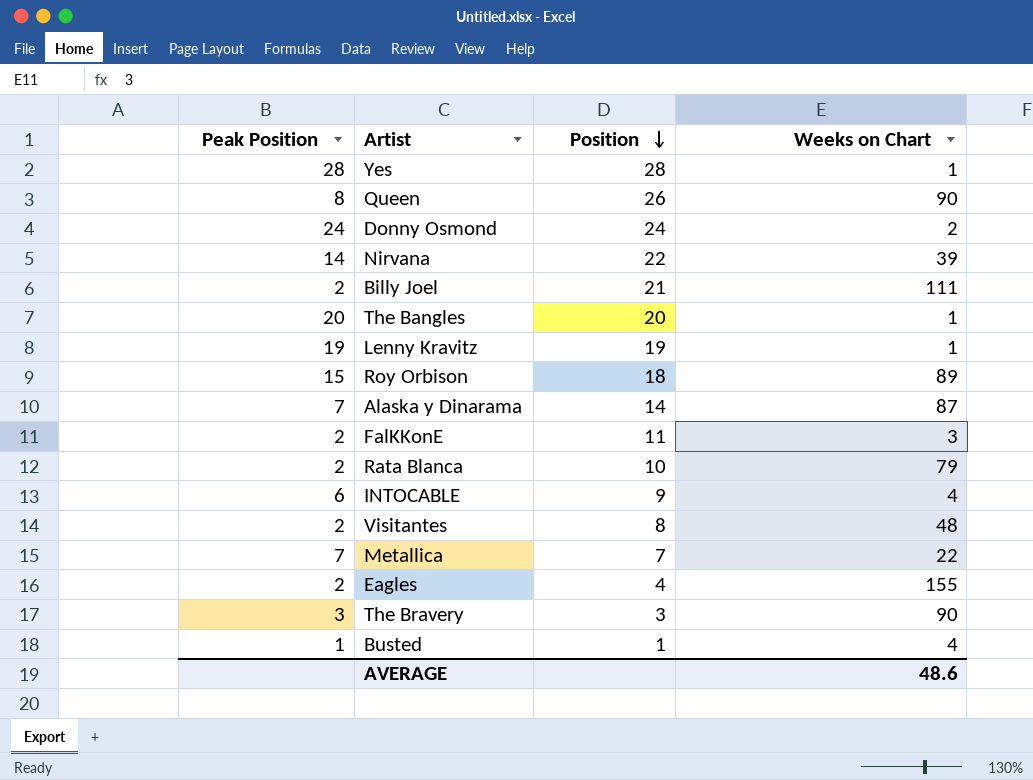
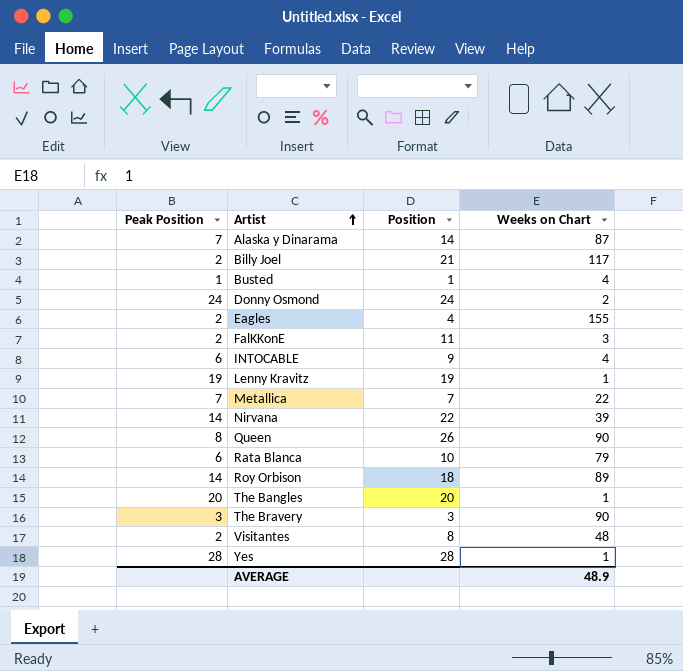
row order: Position descending -> Artist ascending
Billy Joel | Weeks on Chart: 111 -> 117
Rata Blanca | Peak Position: 2 -> 6
Roy Orbison | Peak Position: 15 -> 14
AVERAGE | Weeks on Chart: 48.6 -> 48.9

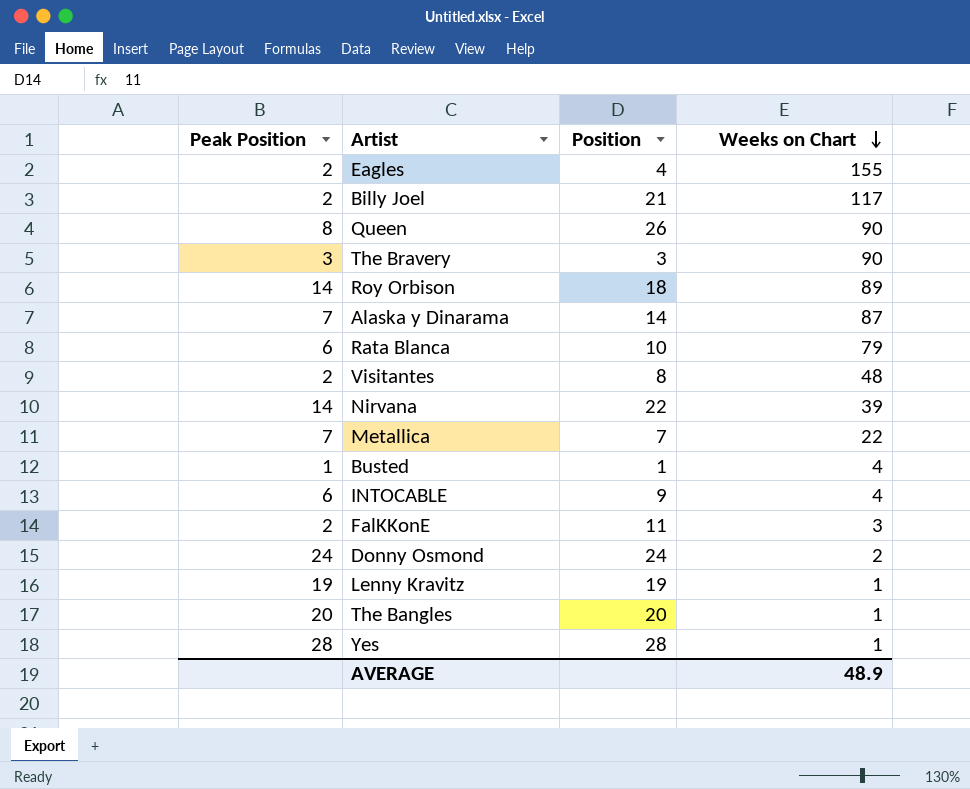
row order: Artist ascending -> Weeks on Chart descending

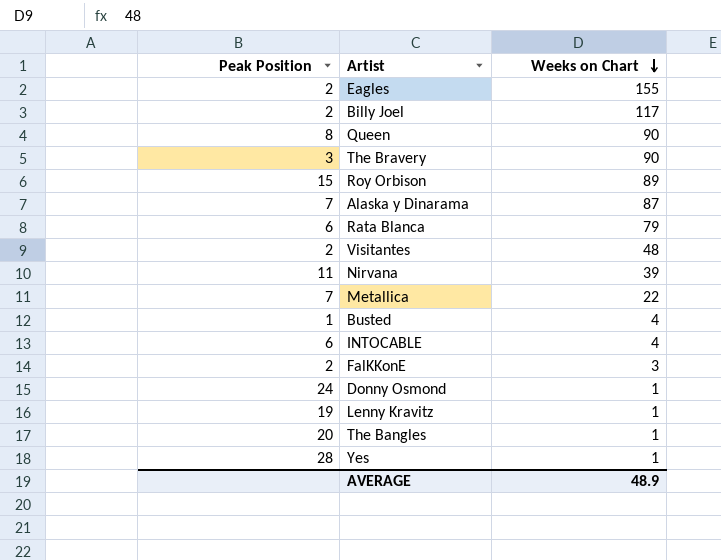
column Position | position: 3 -> none
Roy Orbison | Peak Position: 14 -> 15
Nirvana | Peak Position: 14 -> 11
Donny Osmond | Weeks on Chart: 2 -> 1

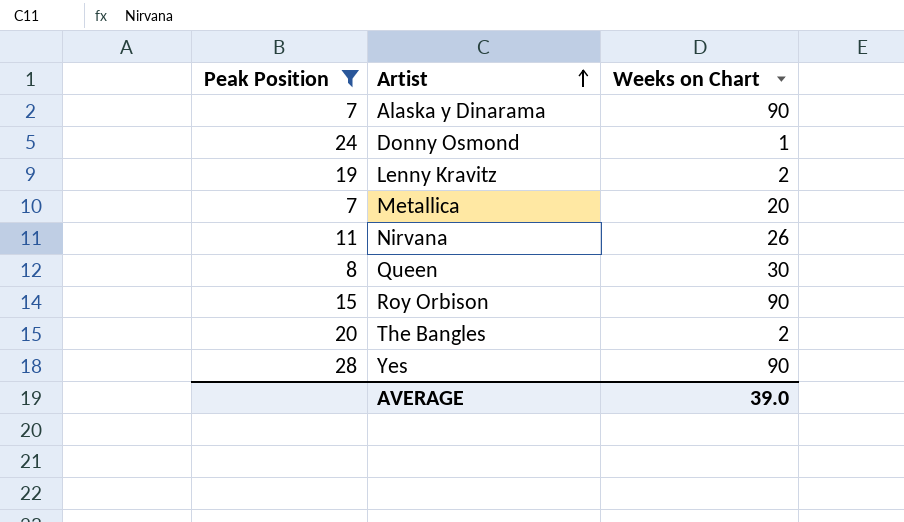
filter: none -> Peak Position >= 7
row order: Weeks on Chart descending -> Artist ascending
Alaska y Dinarama | Weeks on Chart: 87 -> 90
Lenny Kravitz | Weeks on Chart: 1 -> 2
Metallica | Weeks on Chart: 22 -> 20
Nirvana | Weeks on Chart: 39 -> 26
Queen | Weeks on Chart: 90 -> 30
Roy Orbison | Weeks on Chart: 89 -> 90
The Bangles | Weeks on Chart: 1 -> 2
Yes | Weeks on Chart: 1 -> 90
AVERAGE | Weeks on Chart: 48.9 -> 39.0

